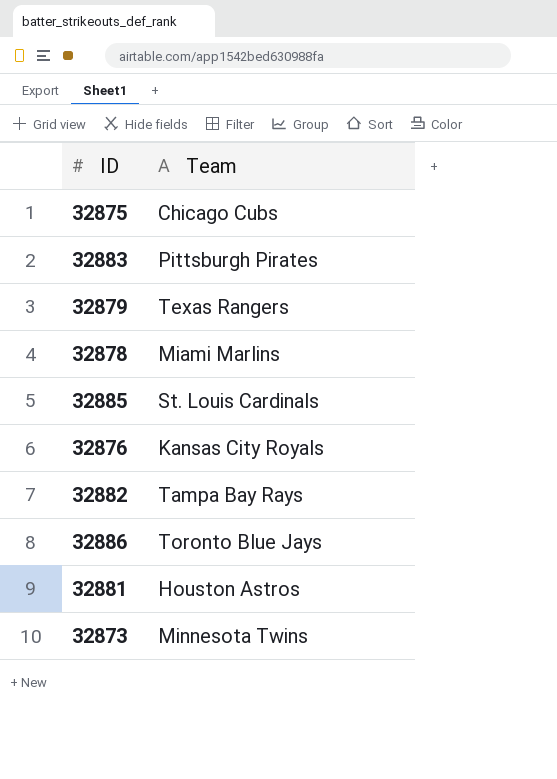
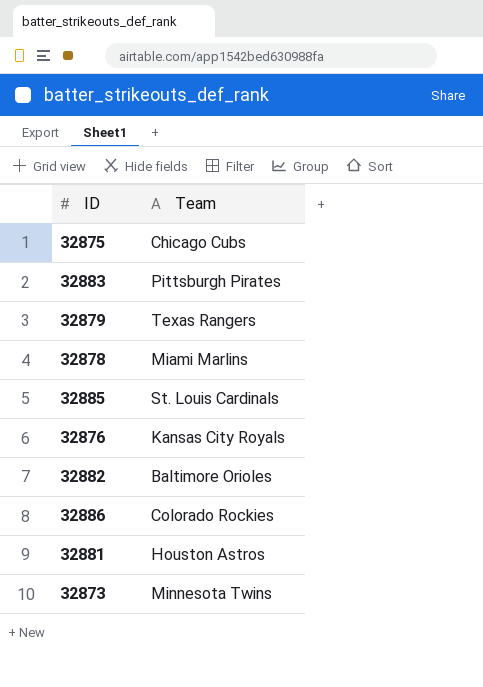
32882 | Team: Tampa Bay Rays -> Baltimore Orioles
32886 | Team: Toronto Blue Jays -> Colorado Rockies

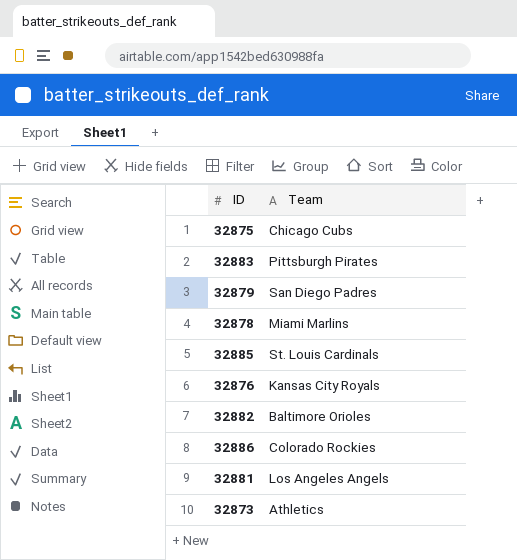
32879 | Team: Texas Rangers -> San Diego Padres
32881 | Team: Houston Astros -> Los Angeles Angels
32873 | Team: Minnesota Twins -> Athletics

